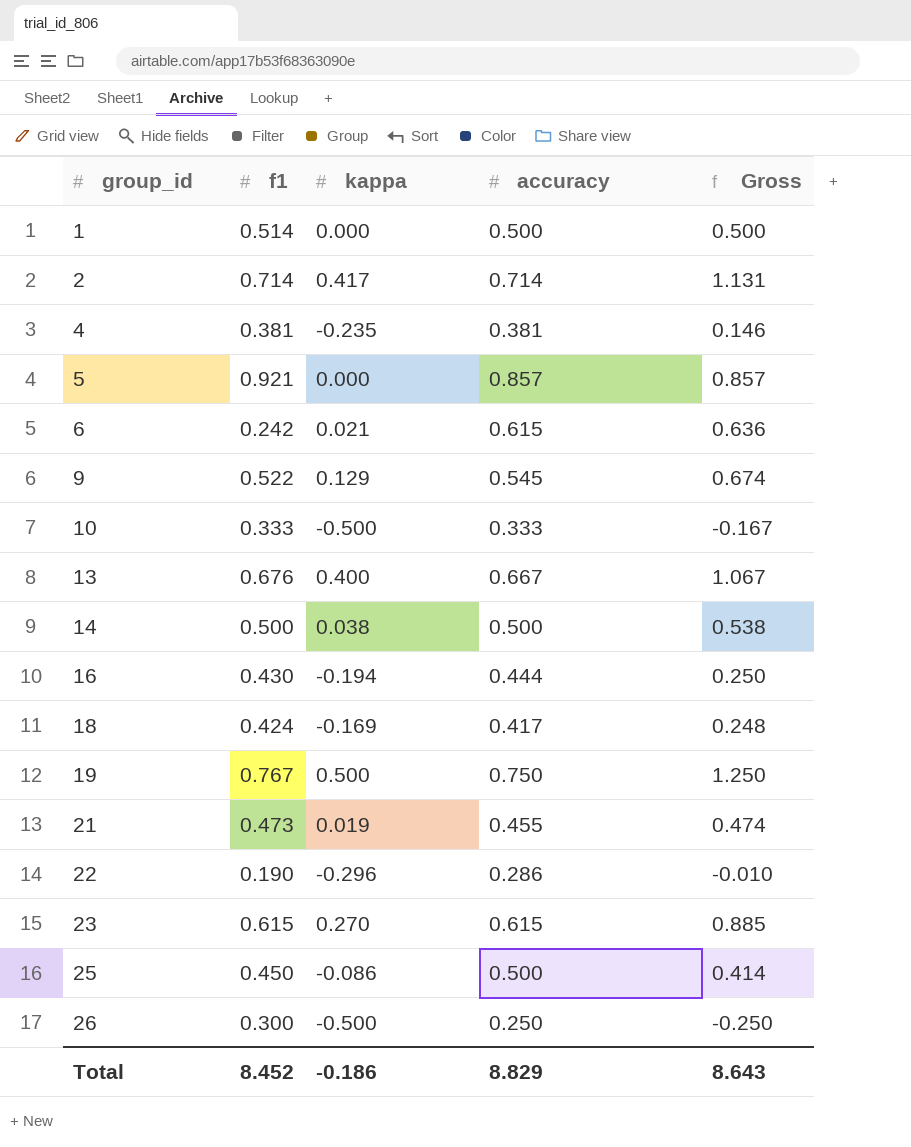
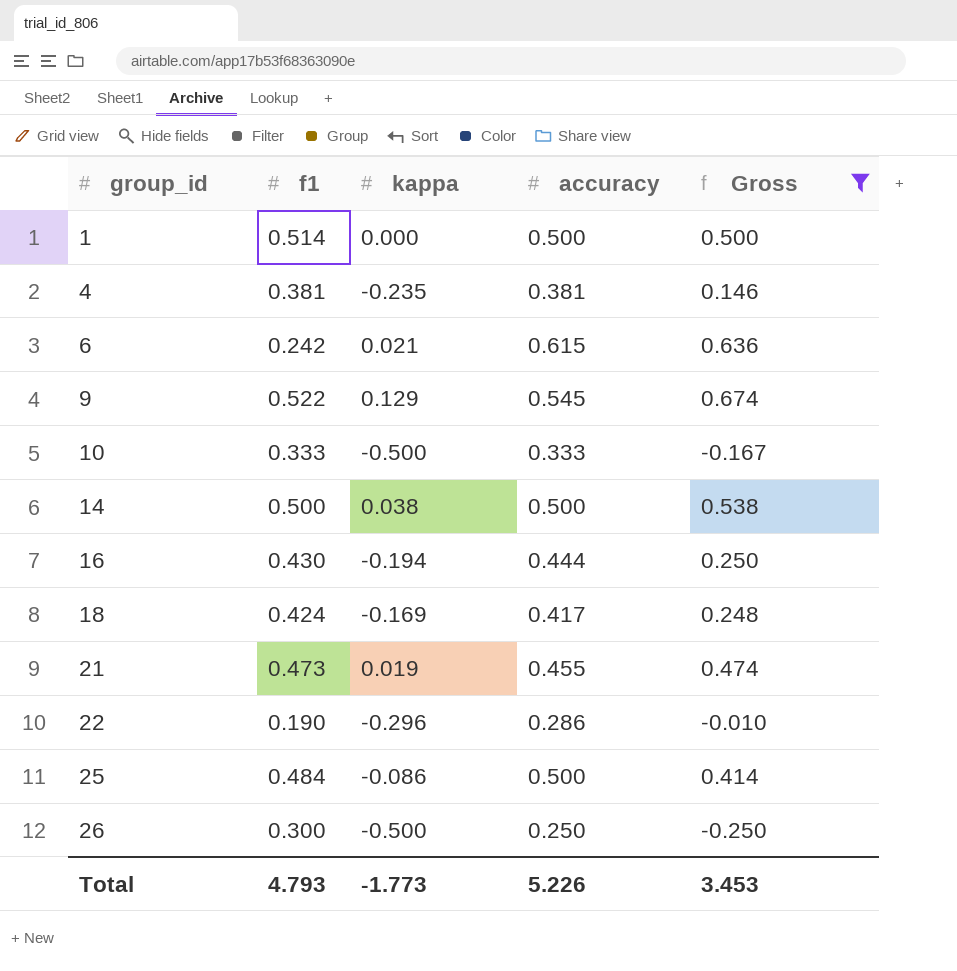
filter: none -> Gross <= 0.674
25 | f1: 0.450 -> 0.484
Total | f1: 8.452 -> 4.793
Total | kappa: -0.186 -> -1.773
Total | accuracy: 8.829 -> 5.226
Total | Gross: 8.643 -> 3.453

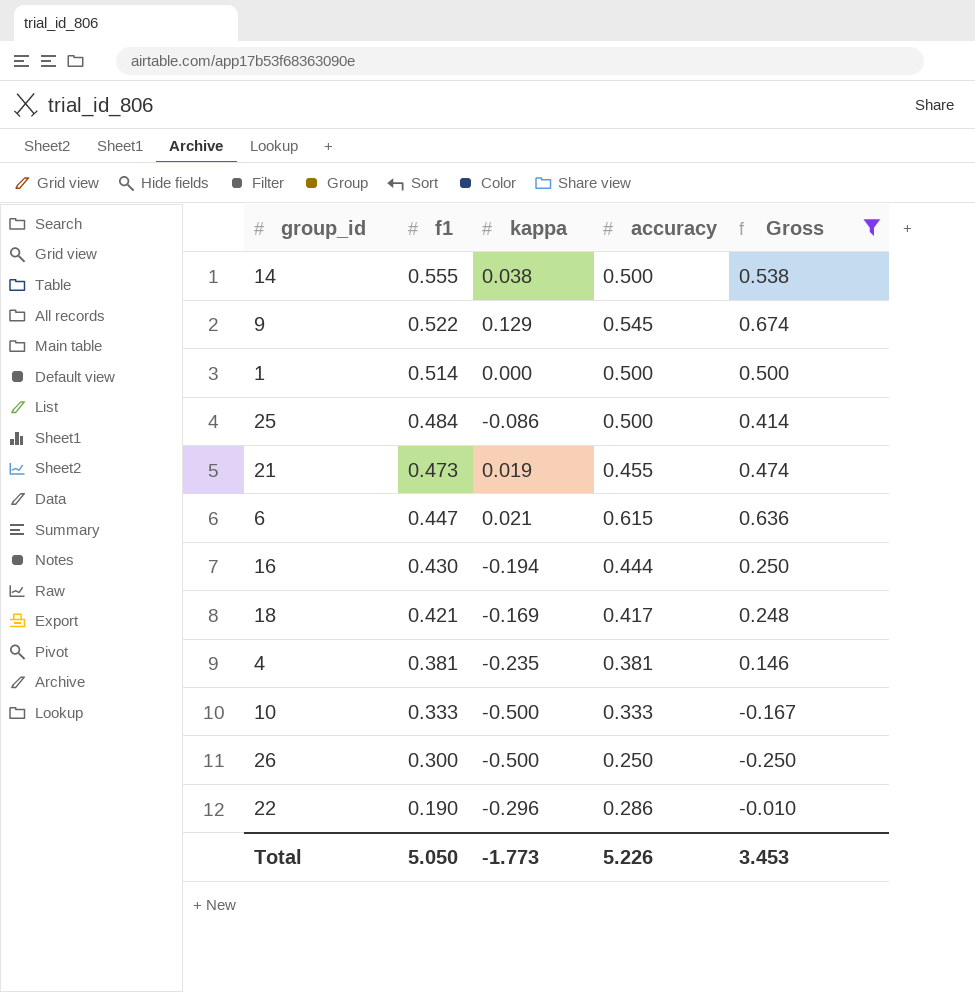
row order: group_id ascending -> f1 descending
14 | f1: 0.500 -> 0.555
6 | f1: 0.242 -> 0.447
18 | f1: 0.424 -> 0.421
Total | f1: 4.793 -> 5.050

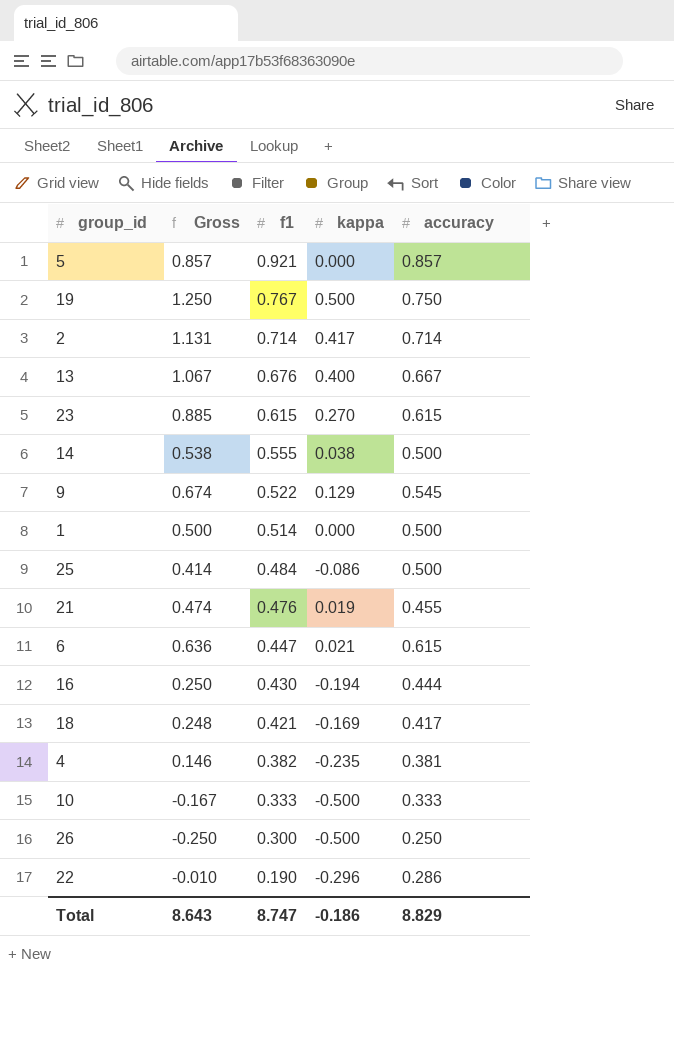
filter: Gross <= 0.674 -> none
column Gross | position: 5 -> 2
21 | f1: 0.473 -> 0.476
4 | f1: 0.381 -> 0.382
Total | Gross: 3.453 -> 8.643
Total | f1: 5.050 -> 8.747
Total | kappa: -1.773 -> -0.186
Total | accuracy: 5.226 -> 8.829

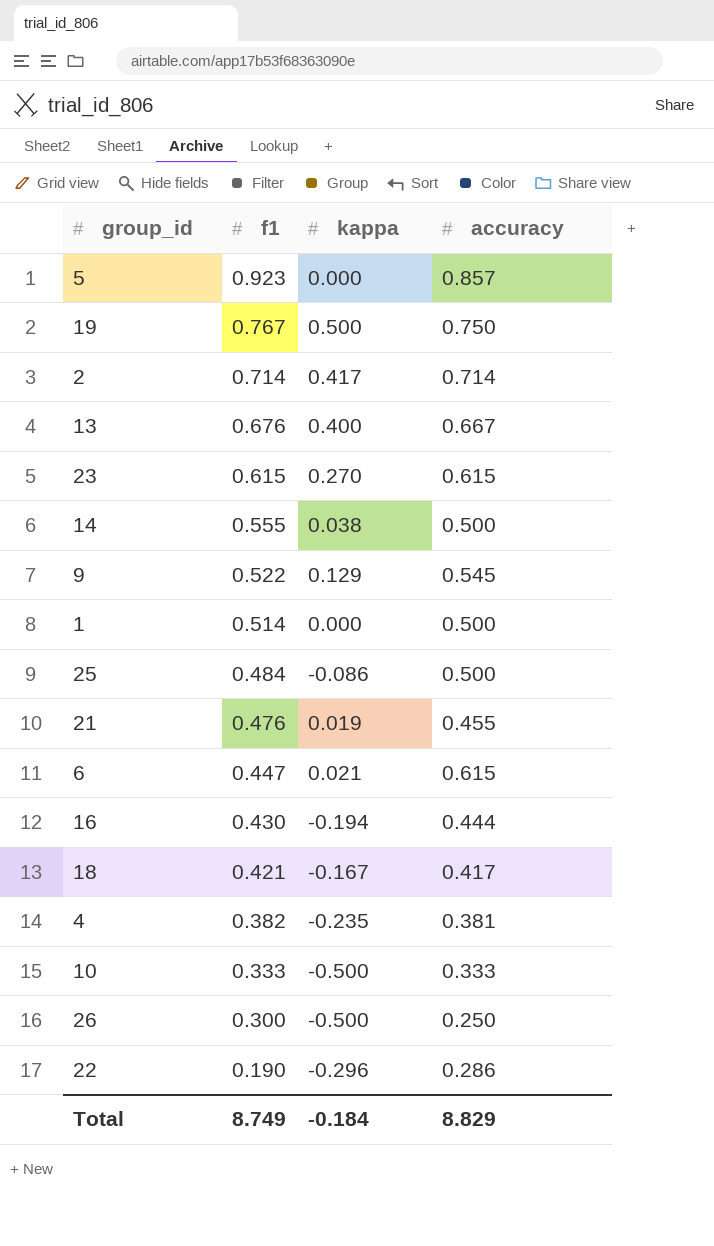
column Gross | formula: [kappa] + [accuracy] -> none
5 | f1: 0.921 -> 0.923
18 | kappa: -0.169 -> -0.167
Total | f1: 8.747 -> 8.749
Total | kappa: -0.186 -> -0.184

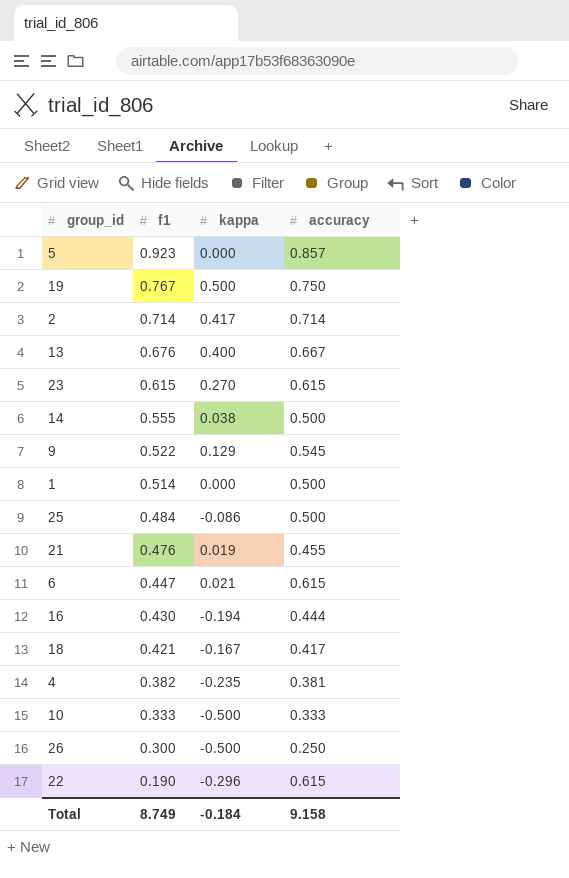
22 | accuracy: 0.286 -> 0.615
Total | accuracy: 8.829 -> 9.158

